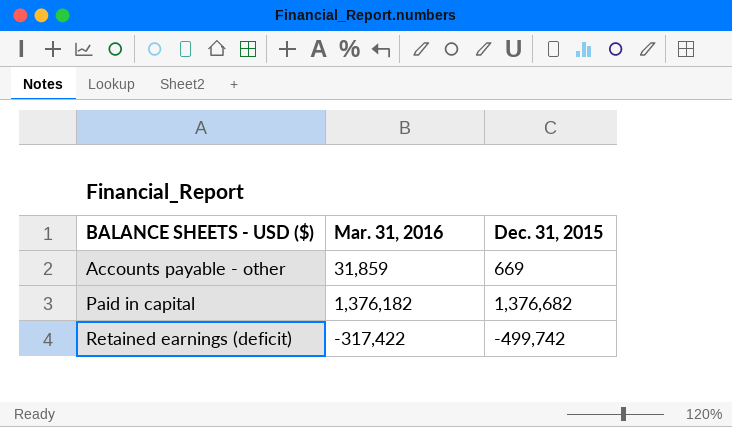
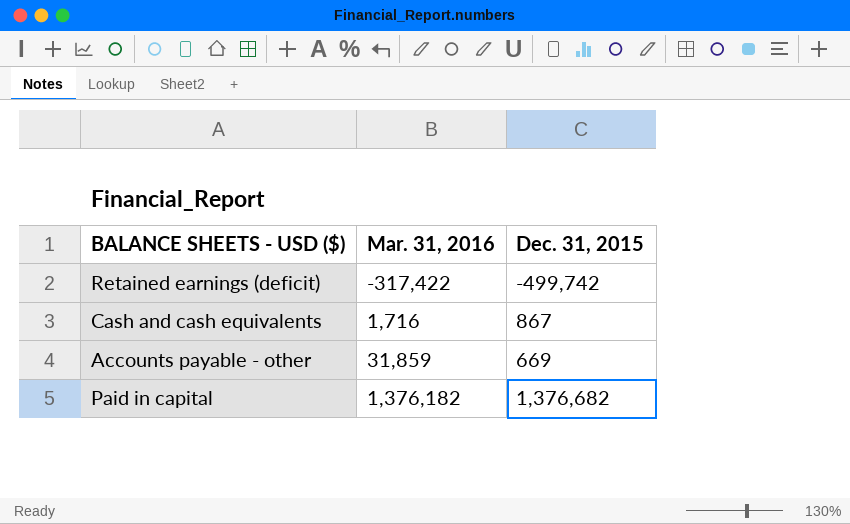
row order: BALANCE SHEETS - USD ($) ascending -> Mar. 31, 2016 ascending
row Cash and cash equivalents: none -> 1,716 | 867

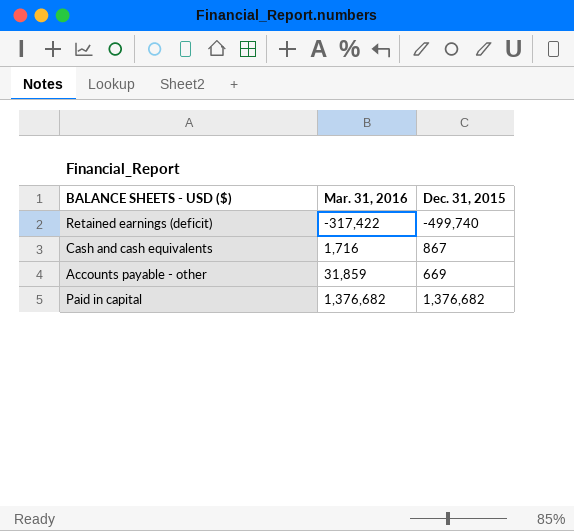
Retained earnings (deficit) | Dec. 31, 2015: -499,742 -> -499,740
Paid in capital | Mar. 31, 2016: 1,376,182 -> 1,376,682

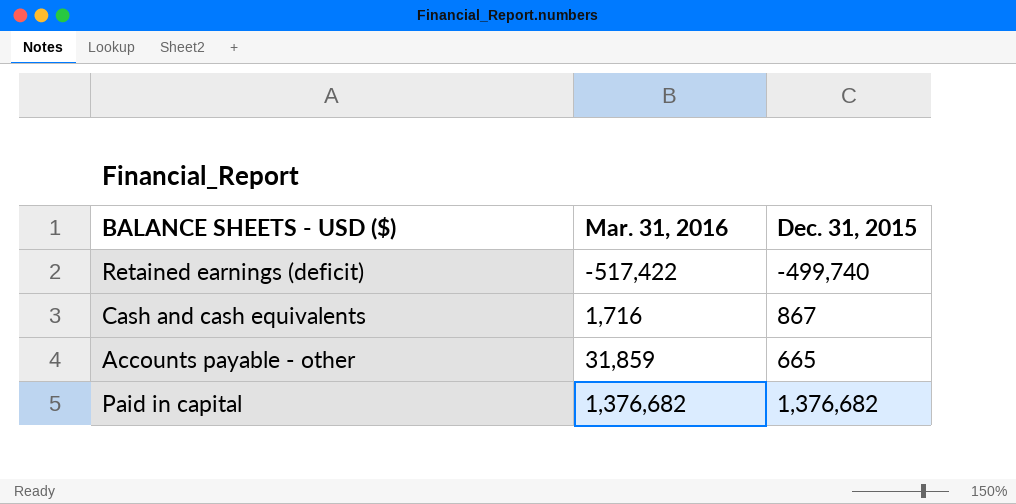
Retained earnings (deficit) | Mar. 31, 2016: -317,422 -> -517,422
Accounts payable - other | Dec. 31, 2015: 669 -> 665

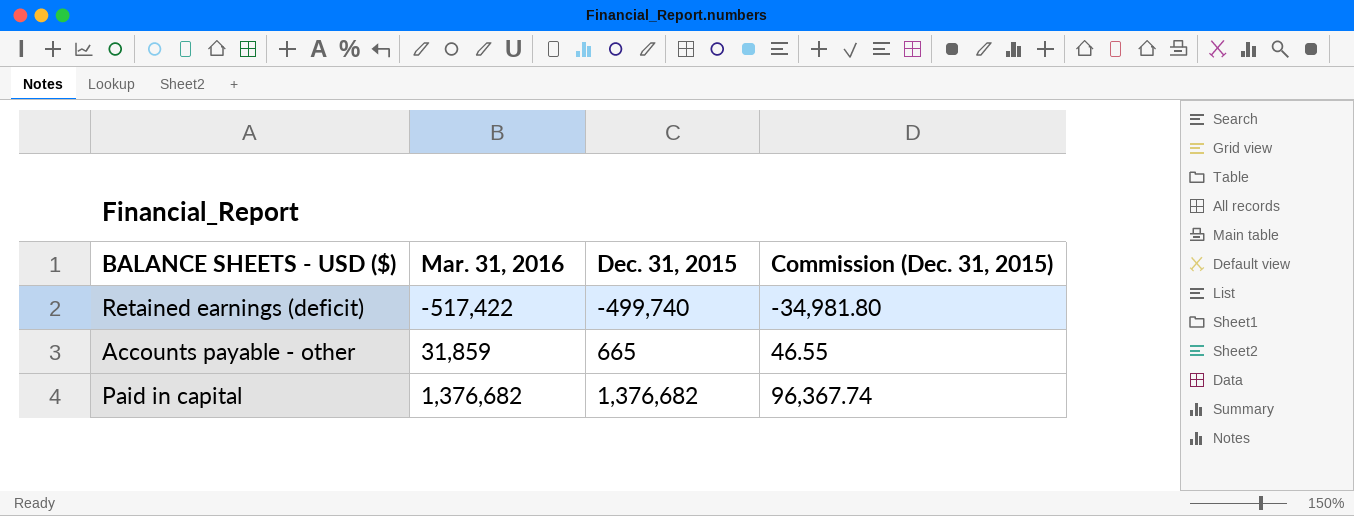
column Commission (Dec. 31, 2015) | formula: none -> [Dec. 31, 2015] * 0.07
row Cash and cash equivalents: 1,716 | 867 -> none

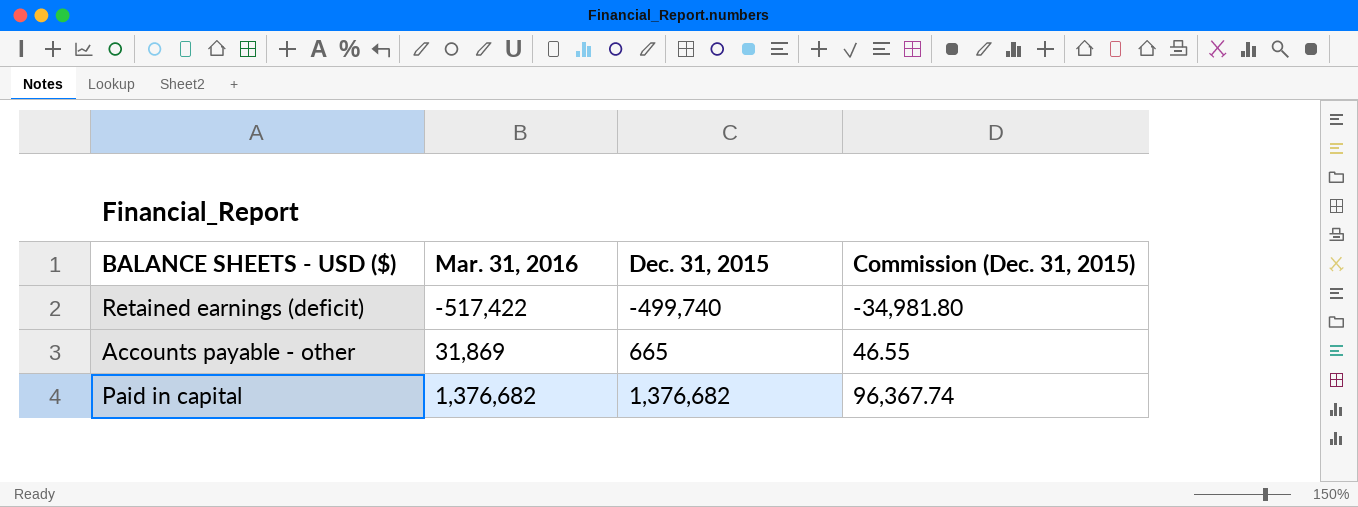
Accounts payable - other | Mar. 31, 2016: 31,859 -> 31,869

